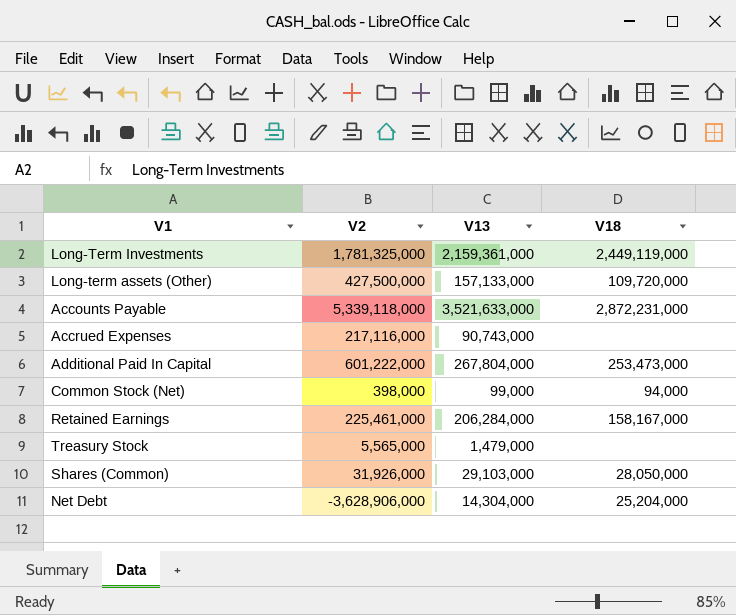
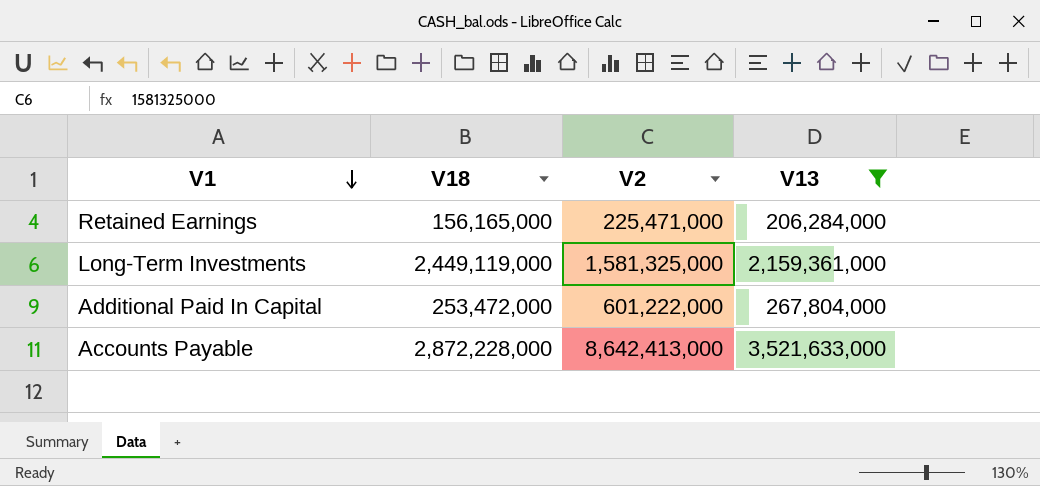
filter: none -> V13 >= 206,284,000
row order: none -> V1 descending
column V18 | position: 4 -> 2
Retained Earnings | V18: 158,167,000 -> 156,165,000
Retained Earnings | V2: 225,461,000 -> 225,471,000
Long-Term Investments | V2: 1,781,325,000 -> 1,581,325,000
Additional Paid In Capital | V18: 253,473,000 -> 253,472,000
Accounts Payable | V18: 2,872,231,000 -> 2,872,228,000
Accounts Payable | V2: 5,339,118,000 -> 8,642,413,000

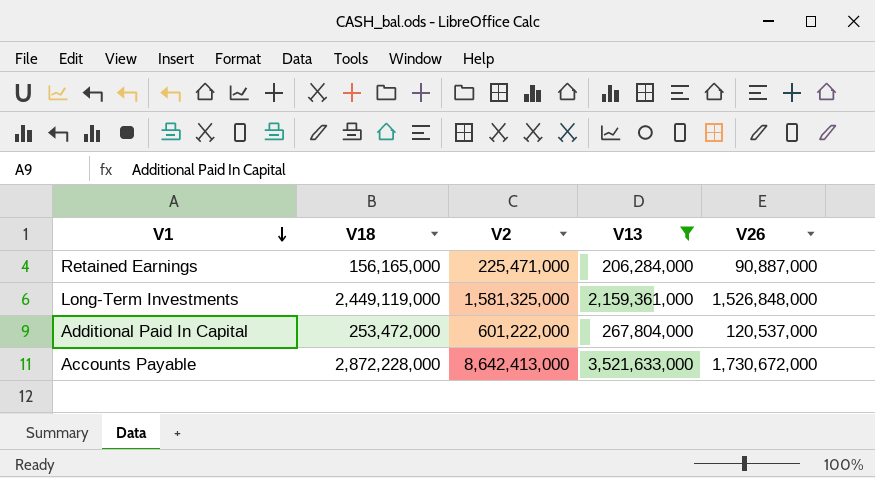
column V26 | position: none -> 5

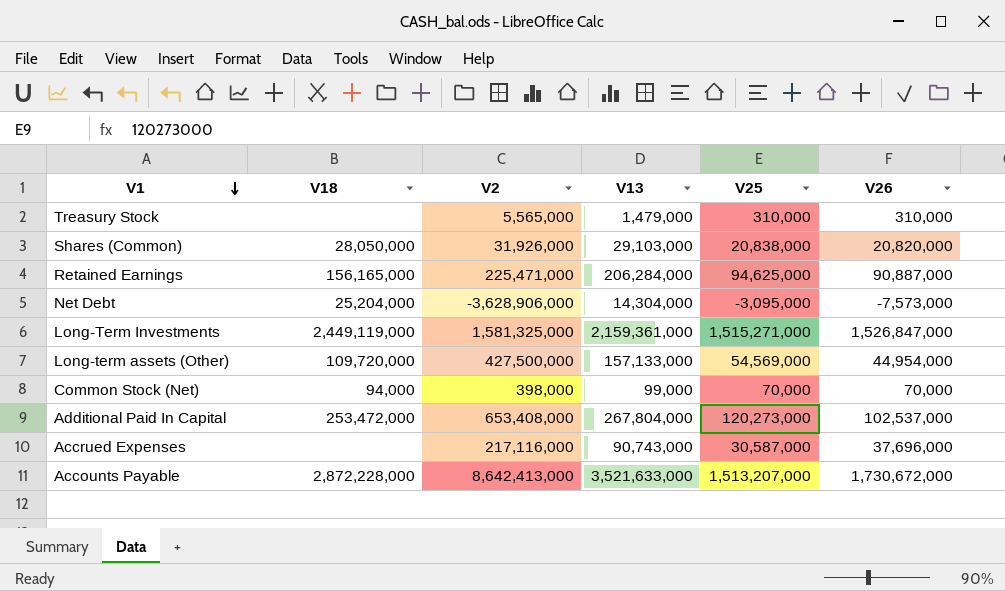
filter: V13 >= 206,284,000 -> none
column V25 | position: none -> 5
Long-Term Investments | V26: 1,526,848,000 -> 1,526,847,000
Additional Paid In Capital | V2: 601,222,000 -> 653,408,000
Additional Paid In Capital | V26: 120,537,000 -> 102,537,000

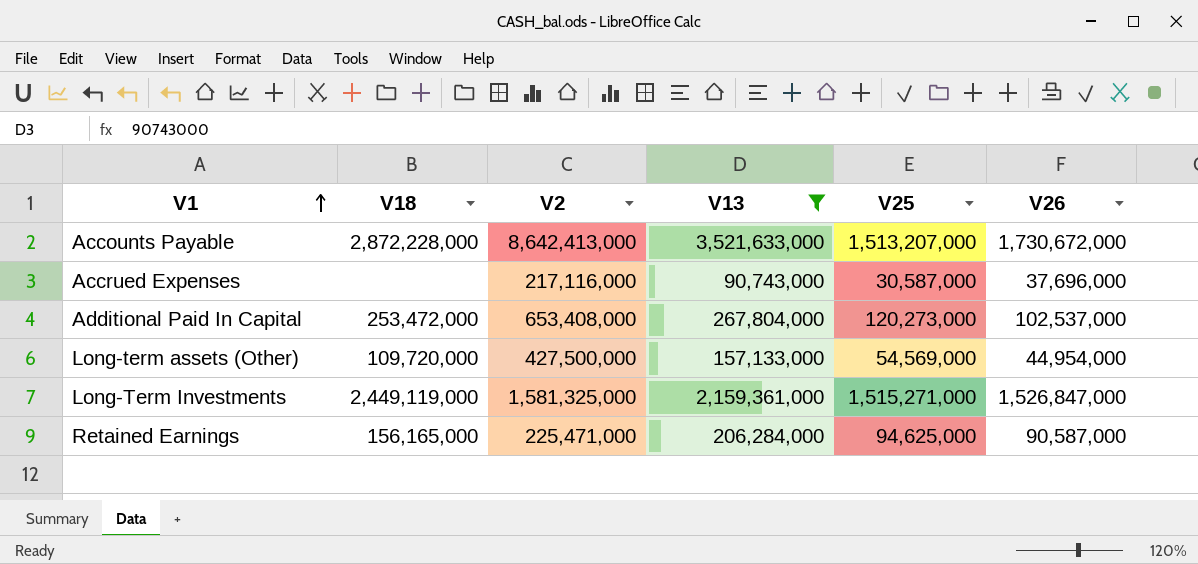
filter: none -> V13 >= 90,743,000
row order: V1 descending -> V1 ascending
Retained Earnings | V26: 90,887,000 -> 90,587,000

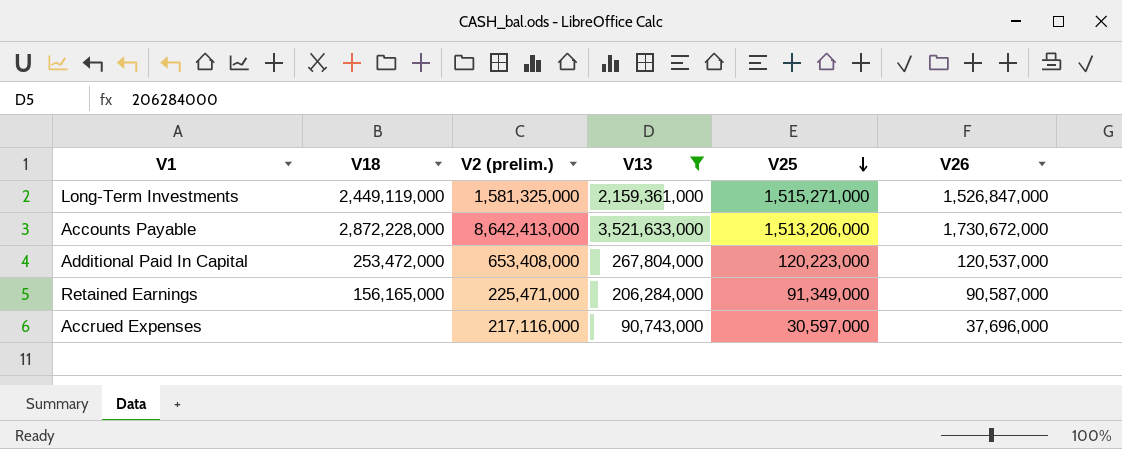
row order: V1 ascending -> V25 descending
column name: V2 -> V2 (prelim.)
row Long-term assets (Other): 109,720,000 | 427,500,000 | 157,133,000 | 54,569,000 | 44,954,000 -> none
Accounts Payable | V25: 1,513,207,000 -> 1,513,206,000
Additional Paid In Capital | V25: 120,273,000 -> 120,223,000
Additional Paid In Capital | V26: 102,537,000 -> 120,537,000
Retained Earnings | V25: 94,625,000 -> 91,349,000
Accrued Expenses | V25: 30,587,000 -> 30,597,000

